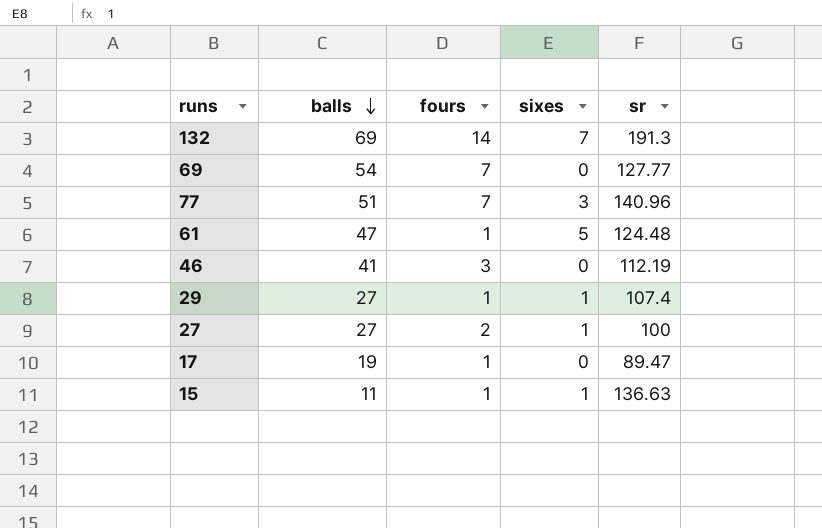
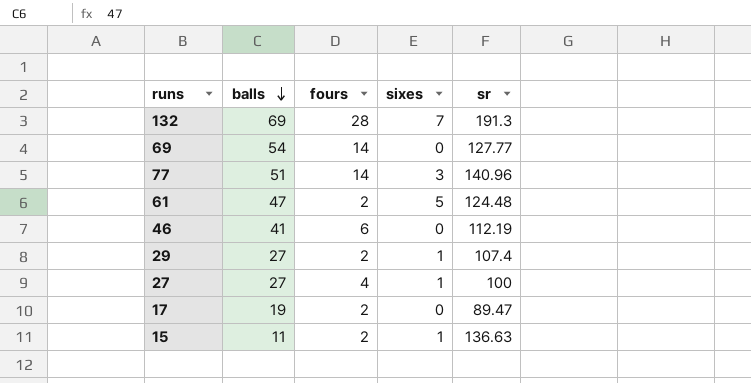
132 | fours: 14 -> 28
69 | fours: 7 -> 14
77 | fours: 7 -> 14
61 | fours: 1 -> 2
46 | fours: 3 -> 6
29 | fours: 1 -> 2
27 | fours: 2 -> 4
17 | fours: 1 -> 2
15 | fours: 1 -> 2

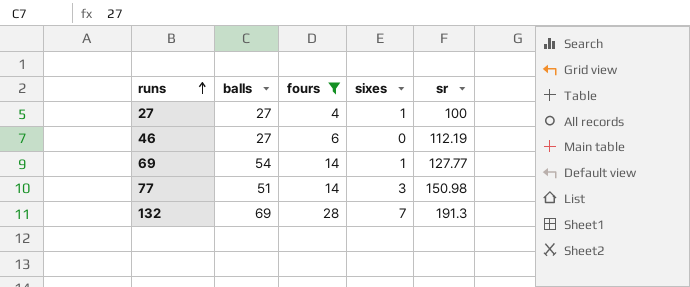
filter: none -> fours != 2
row order: balls descending -> runs ascending
46 | balls: 41 -> 27
69 | sixes: 0 -> 1
77 | sr: 140.96 -> 150.98

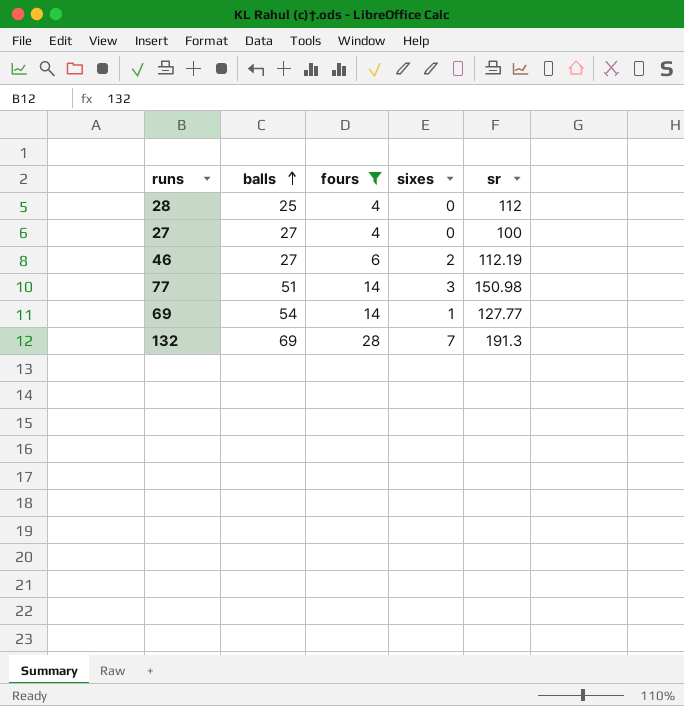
row order: runs ascending -> balls ascending
row 28: none -> 25 | 4 | 0 | 112
27 | sixes: 1 -> 0
46 | sixes: 0 -> 2

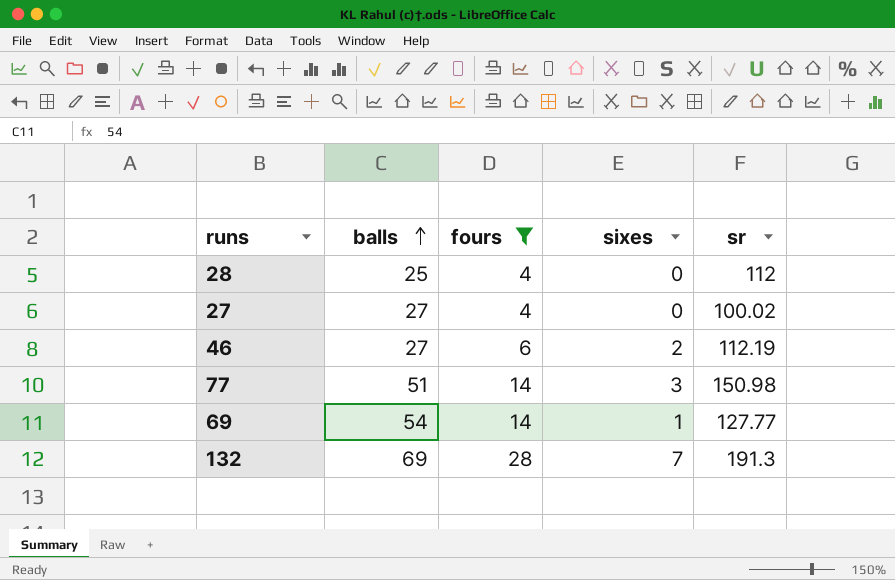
27 | sr: 100 -> 100.02

